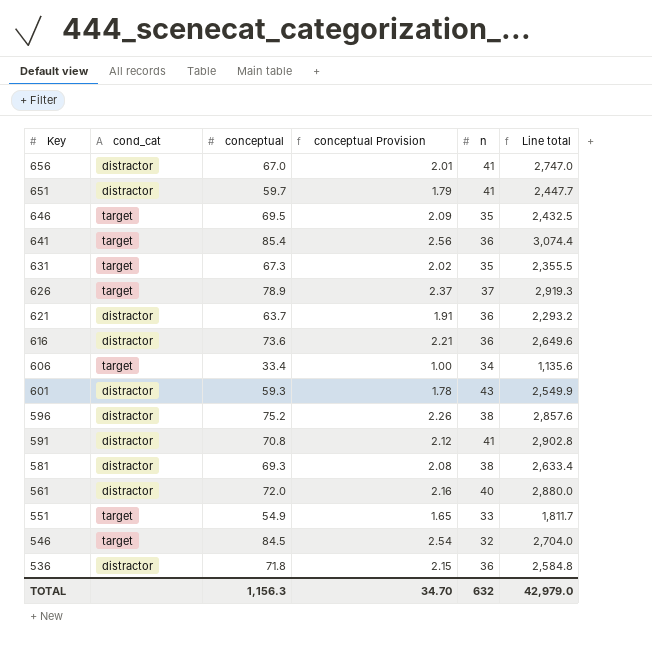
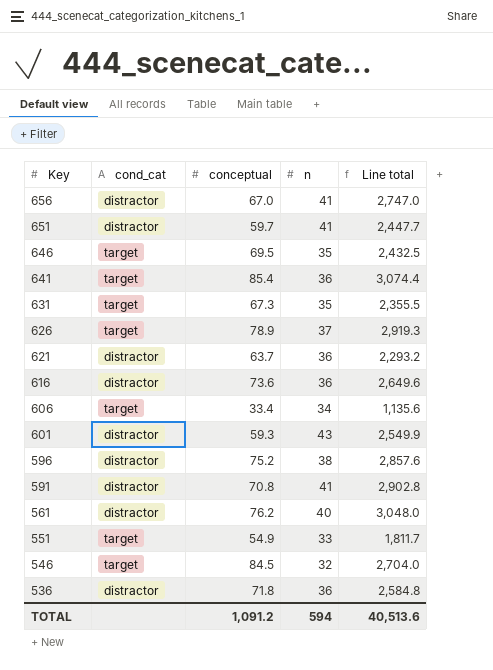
column conceptual Provision | formula: [conceptual] * 0.03 -> none
row 581: distractor | 69.3 | 2.08 | 38 | 2,633.4 -> none
561 | conceptual: 72.0 -> 76.2
561 | Line total: 2,880.0 -> 3,048.0
TOTAL | conceptual: 1,156.3 -> 1,091.2
TOTAL | n: 632 -> 594
TOTAL | Line total: 42,979.0 -> 40,513.6

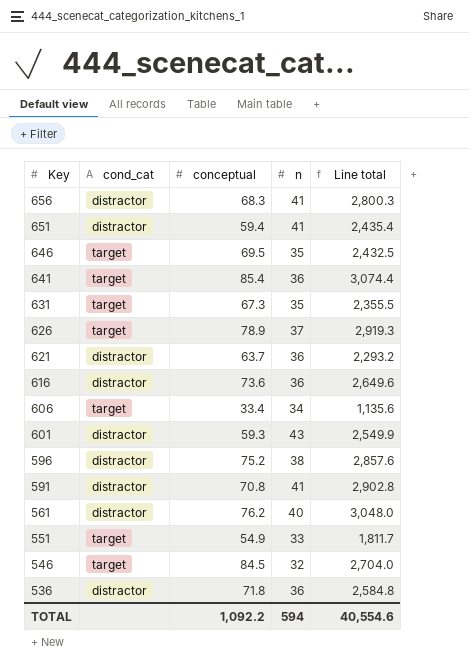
656 | conceptual: 67.0 -> 68.3
656 | Line total: 2,747.0 -> 2,800.3
651 | conceptual: 59.7 -> 59.4
651 | Line total: 2,447.7 -> 2,435.4
TOTAL | conceptual: 1,091.2 -> 1,092.2
TOTAL | Line total: 40,513.6 -> 40,554.6

